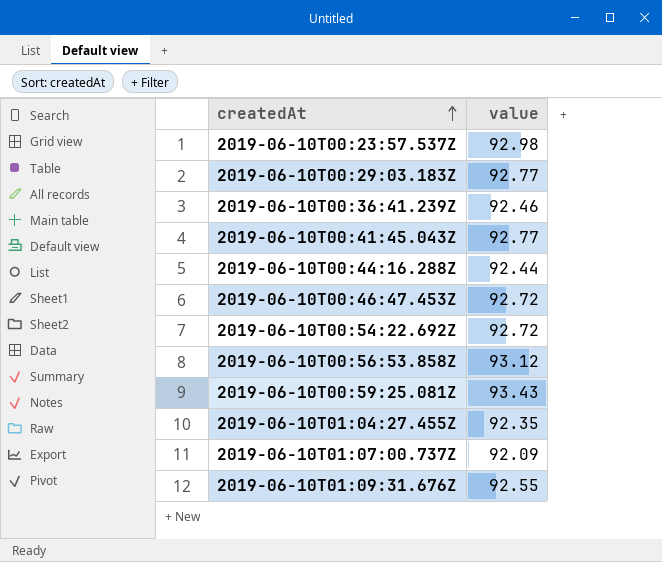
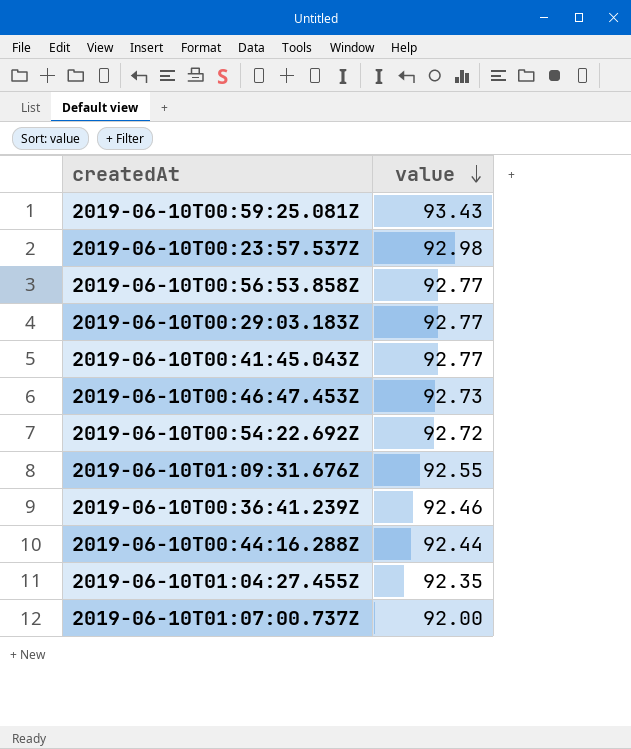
row order: createdAt ascending -> value descending
2019-06-10T00:56:53.858Z | value: 93.12 -> 92.77
2019-06-10T00:46:47.453Z | value: 92.72 -> 92.73
2019-06-10T01:07:00.737Z | value: 92.09 -> 92.00

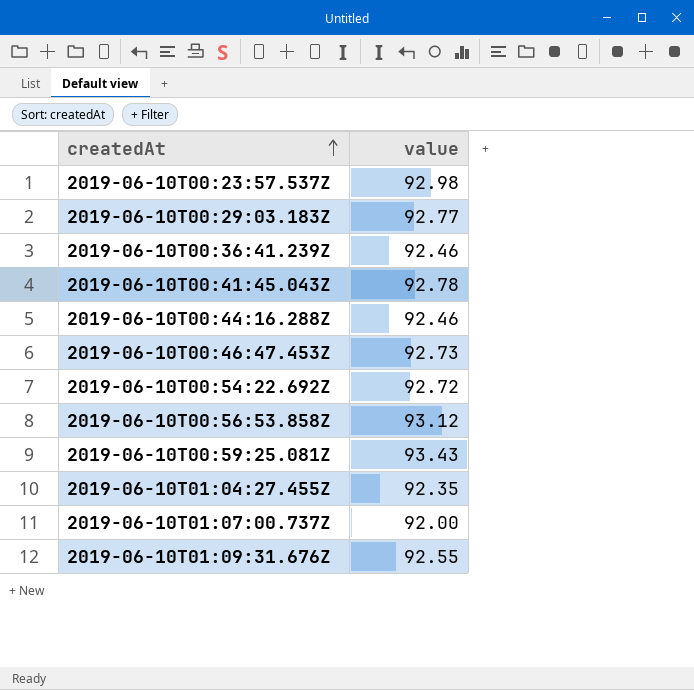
row order: value descending -> createdAt ascending
2019-06-10T00:41:45.043Z | value: 92.77 -> 92.78
2019-06-10T00:44:16.288Z | value: 92.44 -> 92.46
2019-06-10T00:56:53.858Z | value: 92.77 -> 93.12

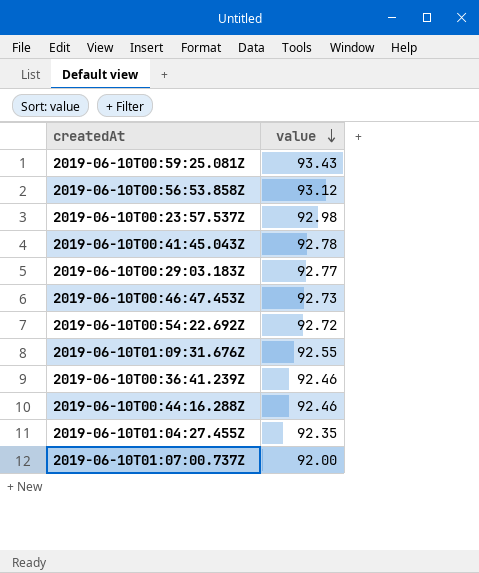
row order: createdAt ascending -> value descending

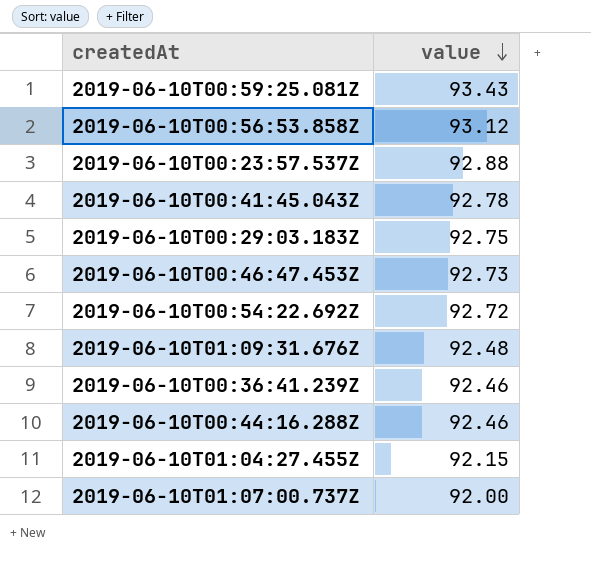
2019-06-10T00:23:57.537Z | value: 92.98 -> 92.88
2019-06-10T00:29:03.183Z | value: 92.77 -> 92.75
2019-06-10T01:09:31.676Z | value: 92.55 -> 92.48
2019-06-10T01:04:27.455Z | value: 92.35 -> 92.15

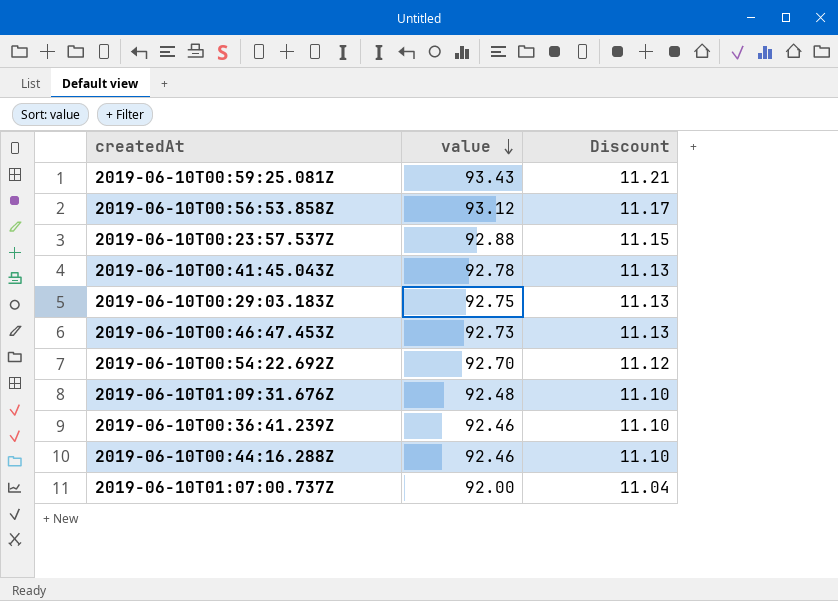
column Discount | formula: none -> [value] * 0.12
row 2019-06-10T01:04:27.455Z: 92.15 -> none
2019-06-10T00:54:22.692Z | value: 92.72 -> 92.70

